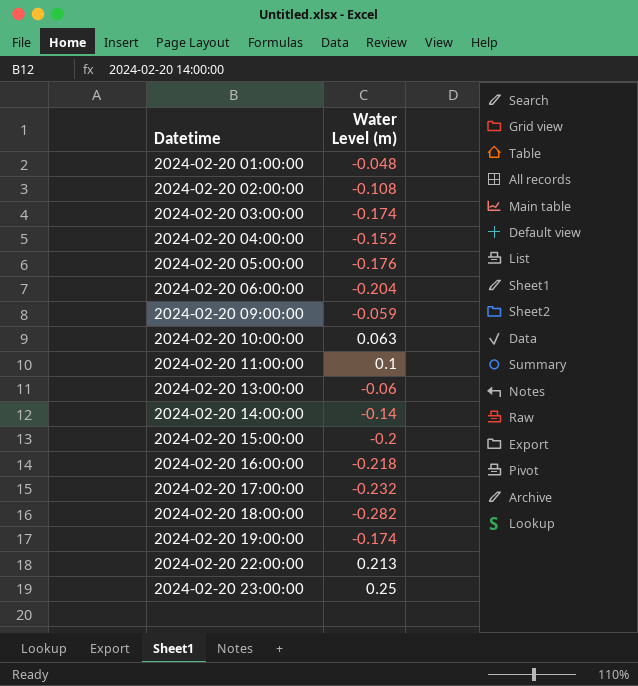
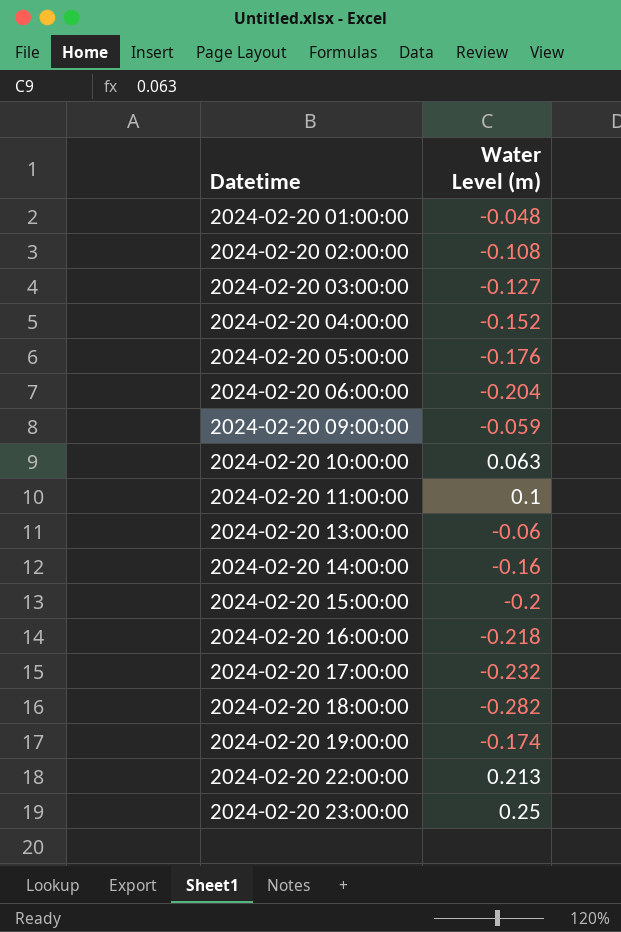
2024-02-20 03:00:00 | Water Level (m): -0.174 -> -0.127
2024-02-20 14:00:00 | Water Level (m): -0.14 -> -0.16

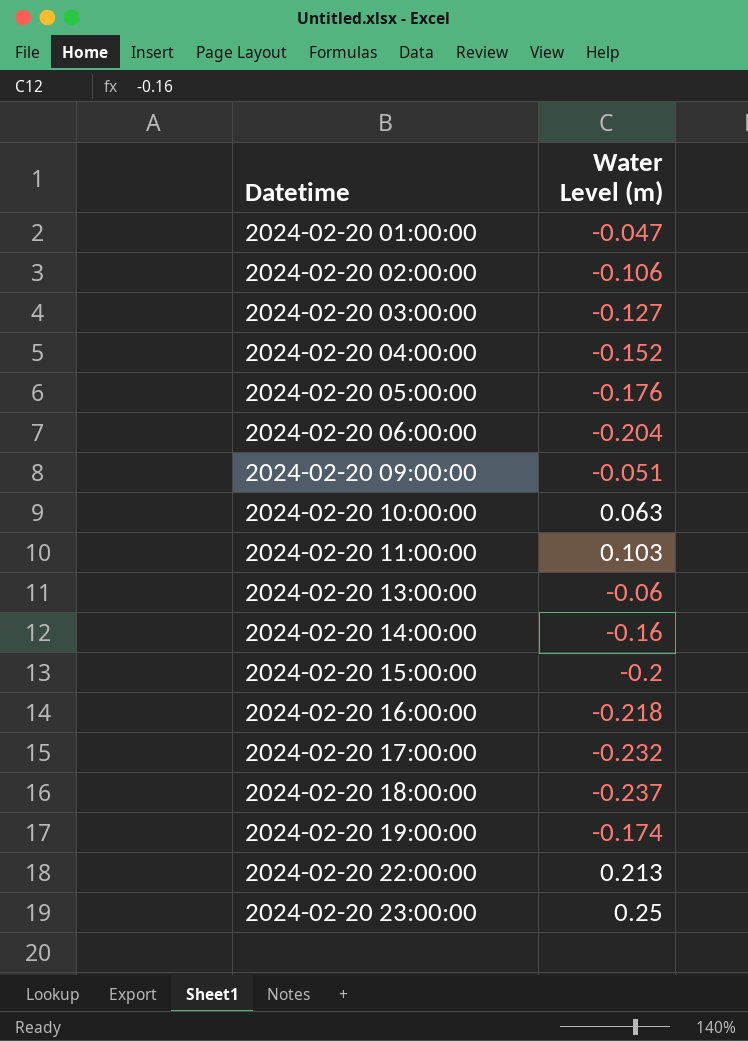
2024-02-20 01:00:00 | Water Level (m): -0.048 -> -0.047
2024-02-20 02:00:00 | Water Level (m): -0.108 -> -0.106
2024-02-20 09:00:00 | Water Level (m): -0.059 -> -0.051
2024-02-20 11:00:00 | Water Level (m): 0.1 -> 0.103
2024-02-20 18:00:00 | Water Level (m): -0.282 -> -0.237

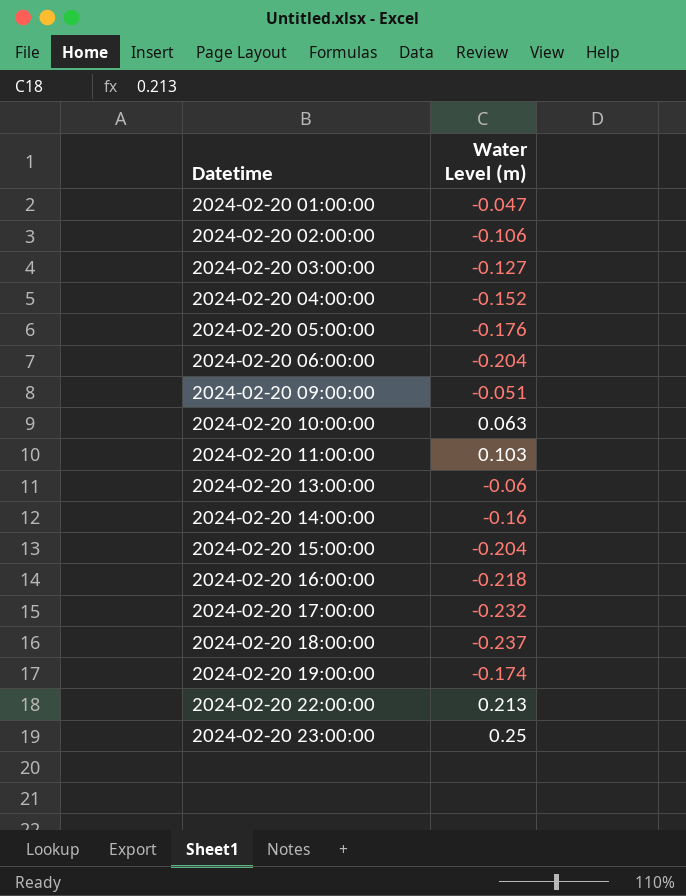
2024-02-20 15:00:00 | Water Level (m): -0.2 -> -0.204

